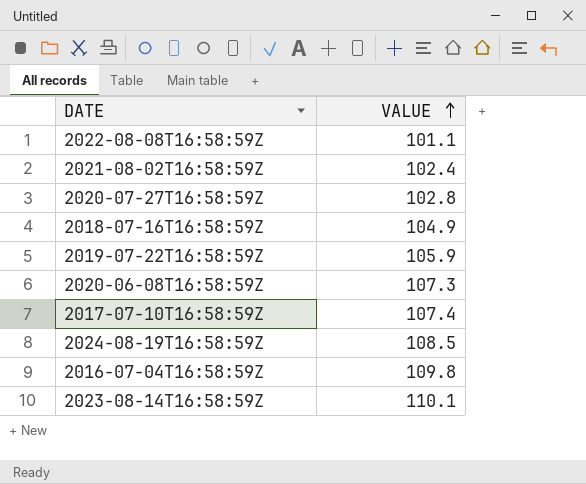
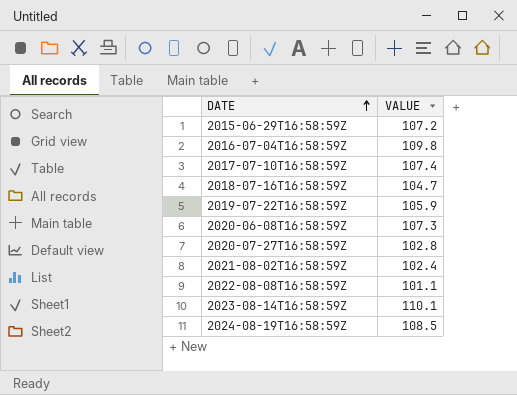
row order: VALUE ascending -> DATE ascending
row 2015-06-29T16:58:59Z: none -> 107.2
2018-07-16T16:58:59Z | VALUE: 104.9 -> 104.7

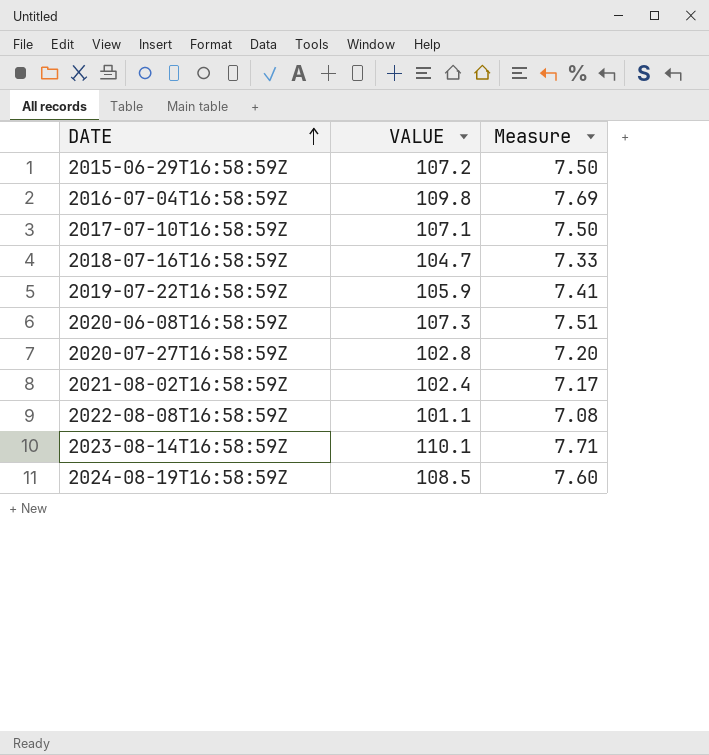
column Measure | formula: none -> [VALUE] * 0.07
2017-07-10T16:58:59Z | VALUE: 107.4 -> 107.1

